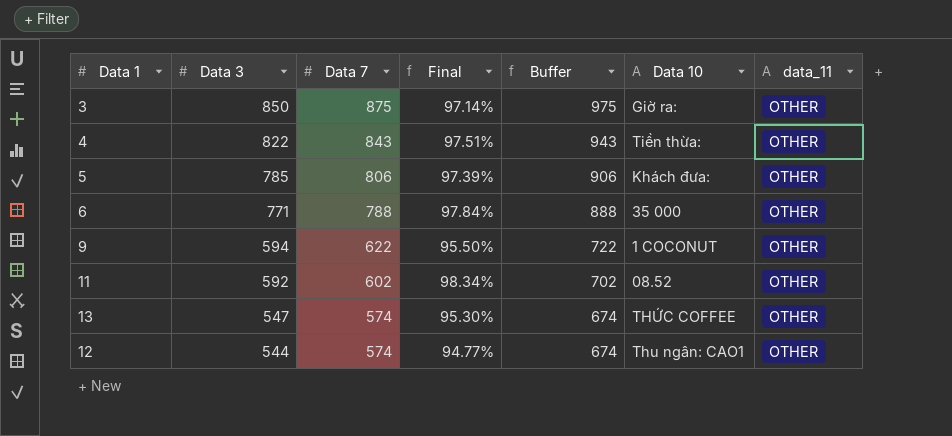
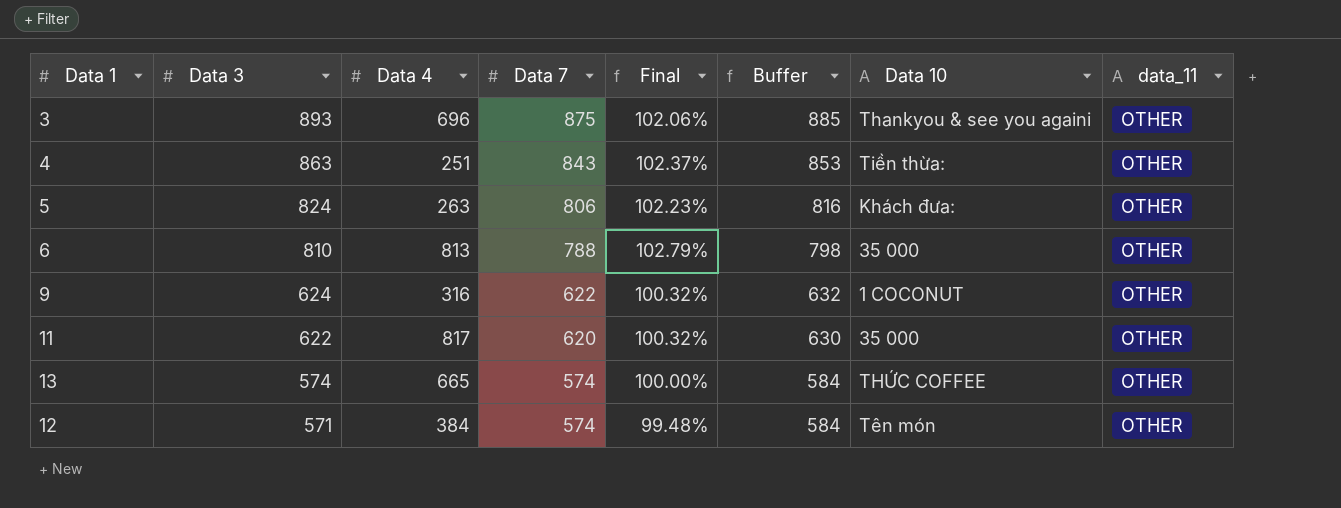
column Data 4 | position: none -> 3
column Buffer | formula: [Data 7] + 100 -> [Data 7] + 10
3 | Data 3: 850 -> 893
3 | Final: 97.14% -> 102.06%
3 | Data 10: Giờ ra: -> Thankyou & see you againi
4 | Data 3: 822 -> 863
4 | Final: 97.51% -> 102.37%
5 | Data 3: 785 -> 824
5 | Final: 97.39% -> 102.23%
6 | Data 3: 771 -> 810
6 | Final: 97.84% -> 102.79%
9 | Data 3: 594 -> 624
9 | Final: 95.50% -> 100.32%
11 | Data 3: 592 -> 622
11 | Data 7: 602 -> 620
11 | Final: 98.34% -> 100.32%
11 | Data 10: 08.52 -> 35 000
13 | Data 3: 547 -> 574
13 | Final: 95.30% -> 100.00%
12 | Data 3: 544 -> 571
12 | Final: 94.77% -> 99.48%
12 | Data 10: Thu ngân: CAO1 -> Tên món

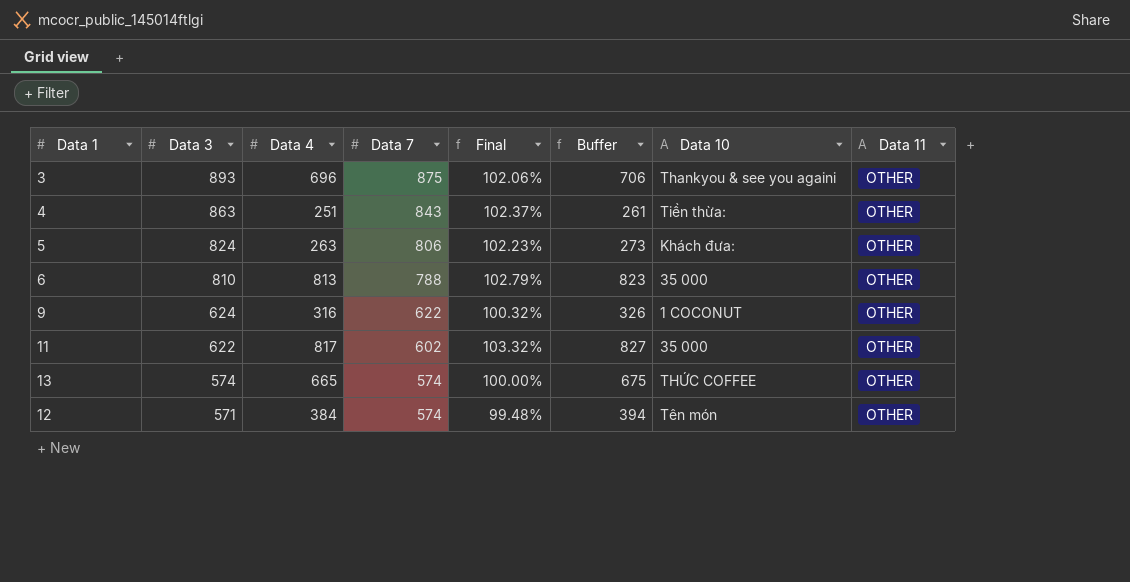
column Buffer | formula: [Data 7] + 10 -> [Data 4] + 10
column name: data_11 -> Data 11
11 | Data 7: 620 -> 602
11 | Final: 100.32% -> 103.32%

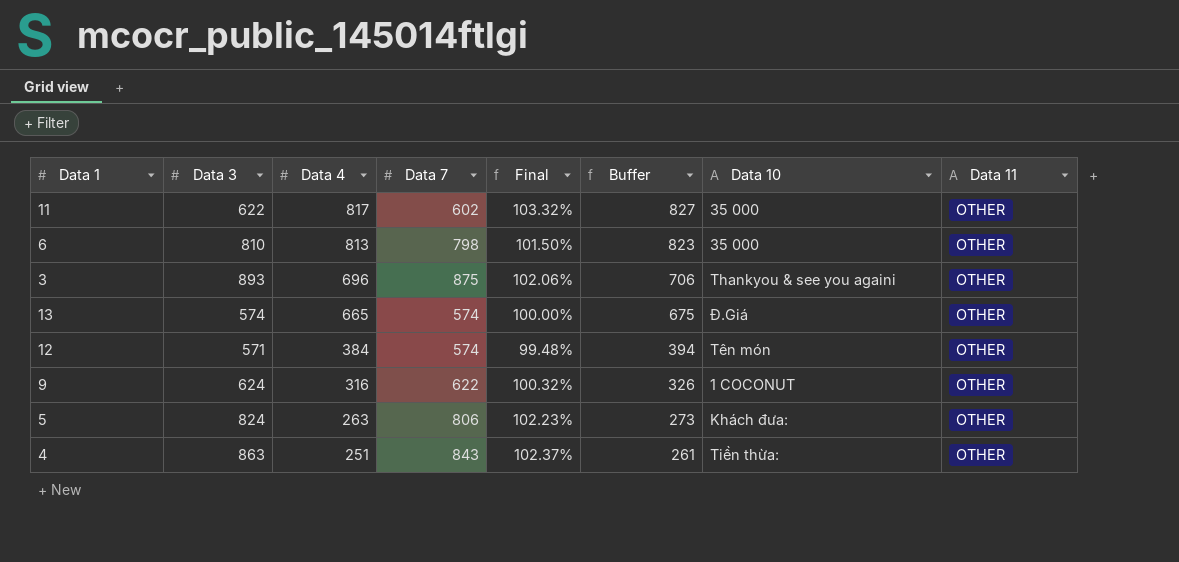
row order: Data 3 descending -> Data 4 descending
6 | Data 7: 788 -> 798
6 | Final: 102.79% -> 101.50%
13 | Data 10: THỨC COFFEE -> Đ.Giá

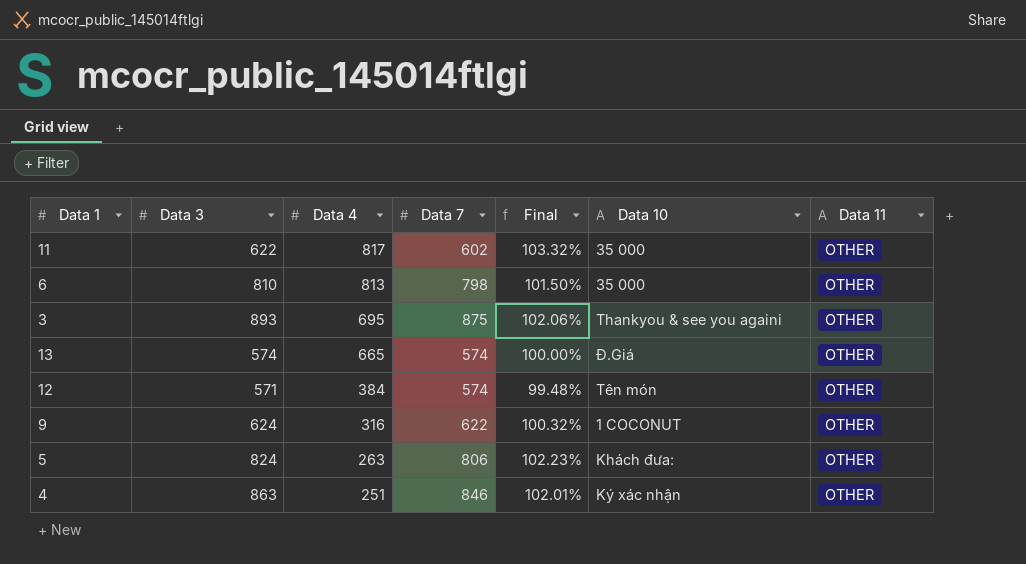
column Buffer | formula: [Data 4] + 10 -> none
3 | Data 4: 696 -> 695
4 | Data 7: 843 -> 846
4 | Final: 102.37% -> 102.01%
4 | Data 10: Tiền thừa: -> Ký xác nhận

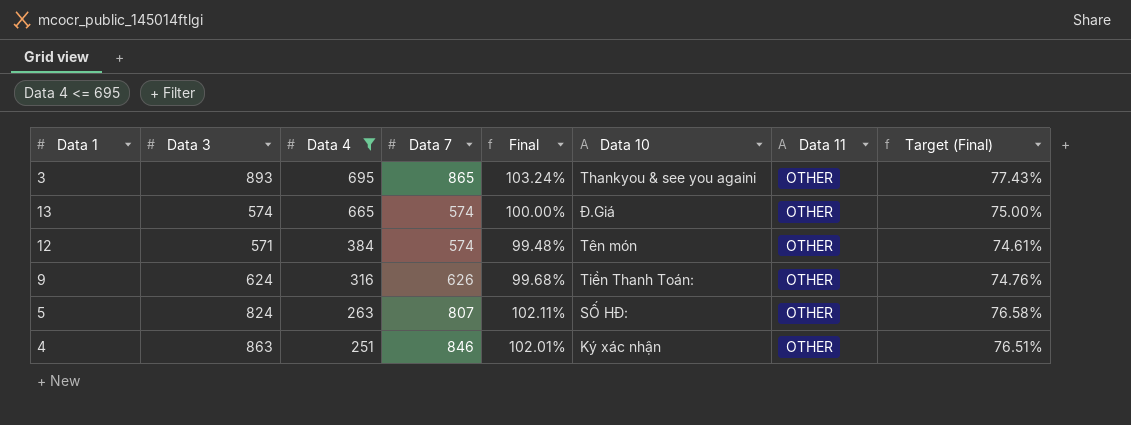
filter: none -> Data 4 <= 695
column Target (Final) | formula: none -> [Final] * 0.75
3 | Data 7: 875 -> 865
3 | Final: 102.06% -> 103.24%
9 | Data 7: 622 -> 626
9 | Final: 100.32% -> 99.68%
9 | Data 10: 1 COCONUT -> Tiền Thanh Toán:
5 | Data 7: 806 -> 807
5 | Final: 102.23% -> 102.11%
5 | Data 10: Khách đưa: -> SỐ HĐ:

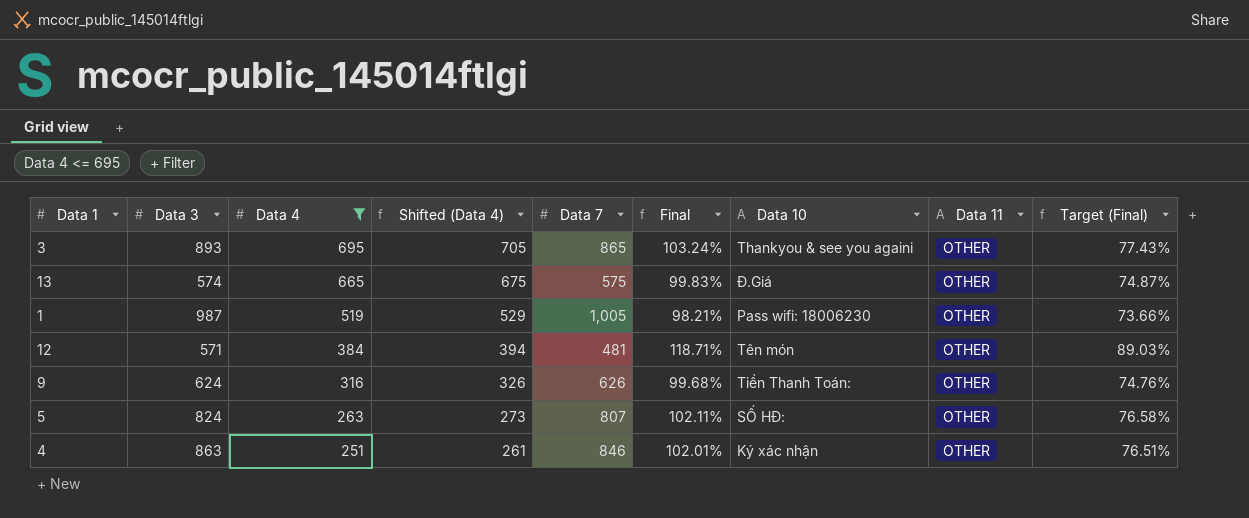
column Shifted (Data 4) | formula: none -> [Data 4] + 10
13 | Data 7: 574 -> 575
13 | Final: 100.00% -> 99.83%
13 | Target (Final): 75.00% -> 74.87%
row 1: none -> 987 | 519 | 529 | 1,005 | 98.21% | Pass wifi: 18006230 | OTHER | 73.66%
12 | Data 7: 574 -> 481
12 | Final: 99.48% -> 118.71%
12 | Target (Final): 74.61% -> 89.03%

